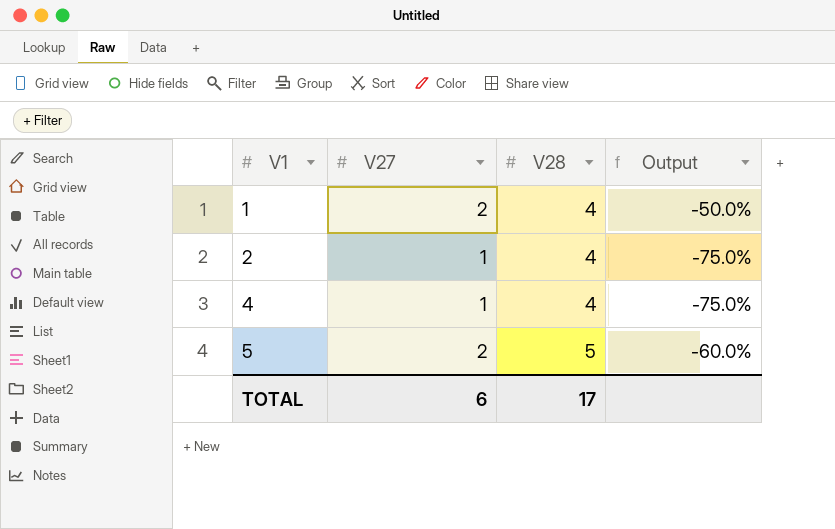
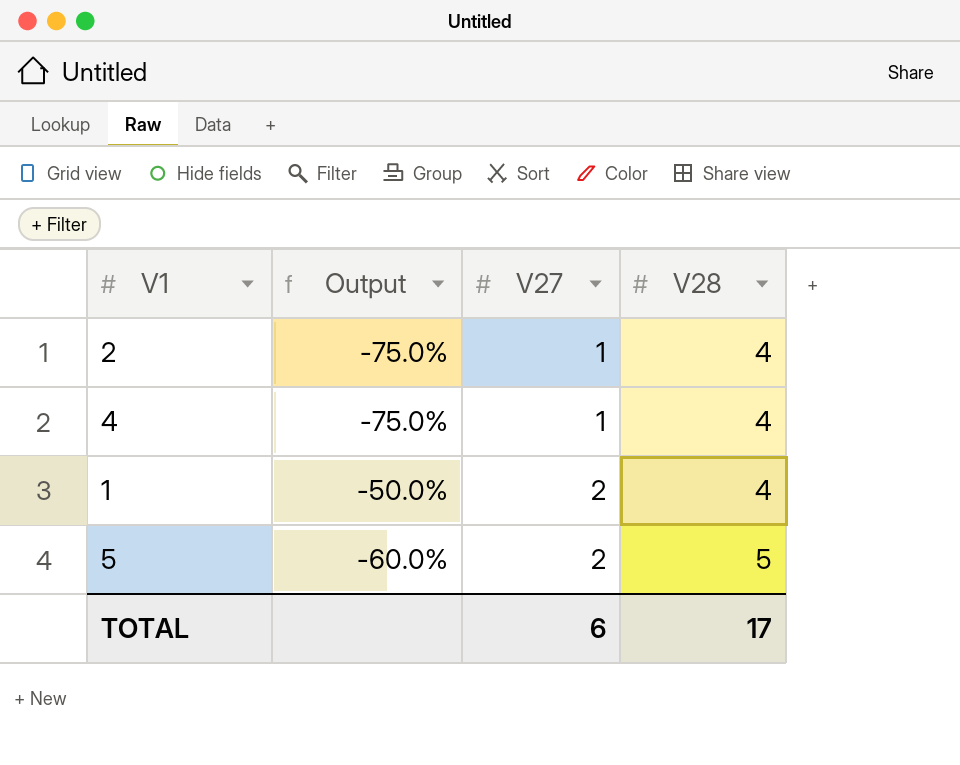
row order: V1 ascending -> V27 ascending
column Output | position: 4 -> 2

